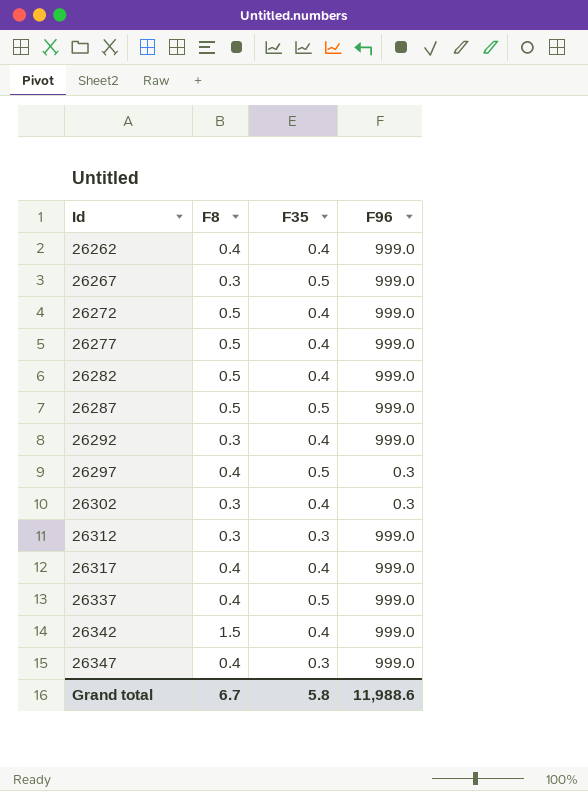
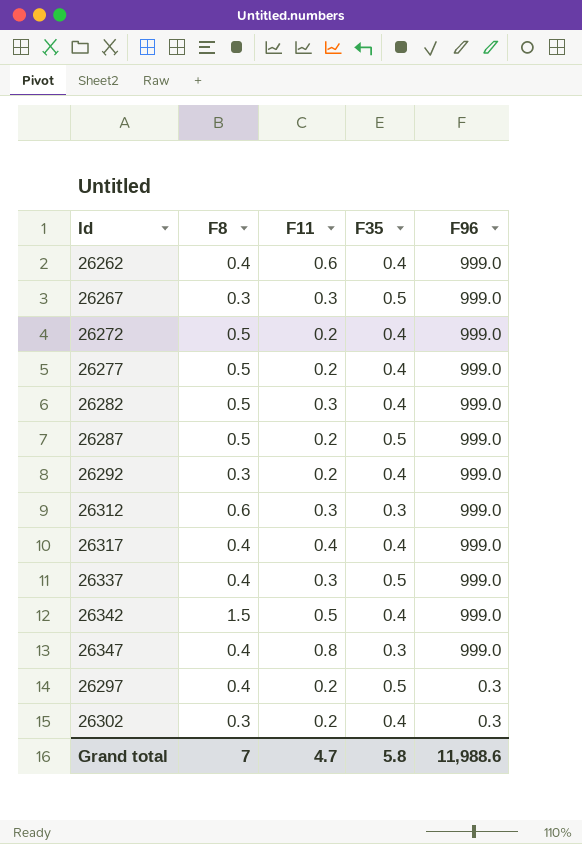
row order: Id ascending -> F96 descending
column F11 | position: none -> 3
26312 | F8: 0.3 -> 0.6
Grand total | F8: 6.7 -> 7

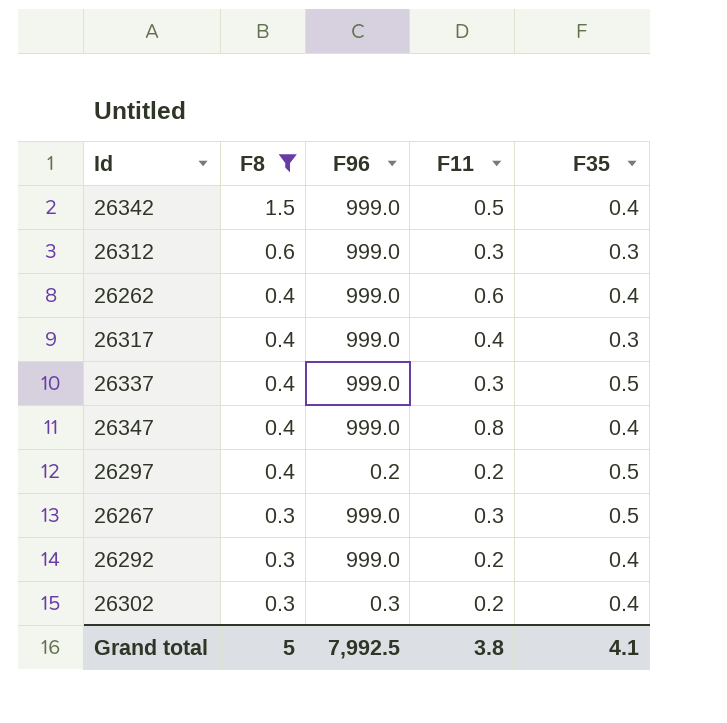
filter: none -> F8 != 0.5
row order: F96 descending -> F8 descending
column F96 | position: 5 -> 3
26317 | F35: 0.4 -> 0.3
26347 | F35: 0.3 -> 0.4
26297 | F96: 0.3 -> 0.2
Grand total | F8: 7 -> 5
Grand total | F96: 11,988.6 -> 7,992.5
Grand total | F11: 4.7 -> 3.8
Grand total | F35: 5.8 -> 4.1

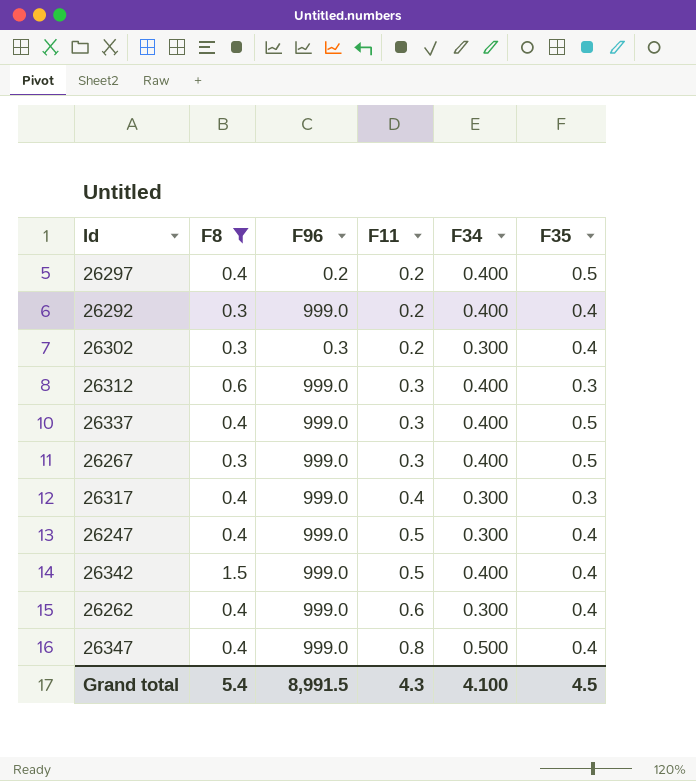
row order: F8 descending -> F11 ascending
column F34 | position: none -> 5
row 26247: none -> 0.4 | 999.0 | 0.5 | 0.300 | 0.4
Grand total | F8: 5 -> 5.4
Grand total | F96: 7,992.5 -> 8,991.5
Grand total | F11: 3.8 -> 4.3
Grand total | F35: 4.1 -> 4.5

